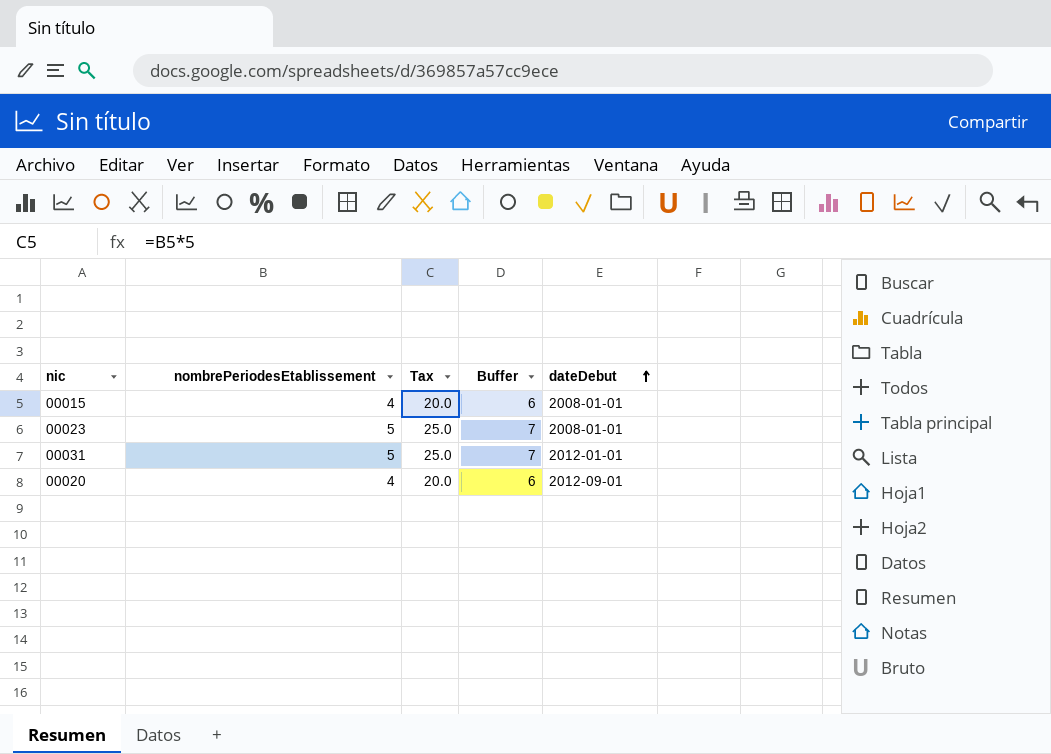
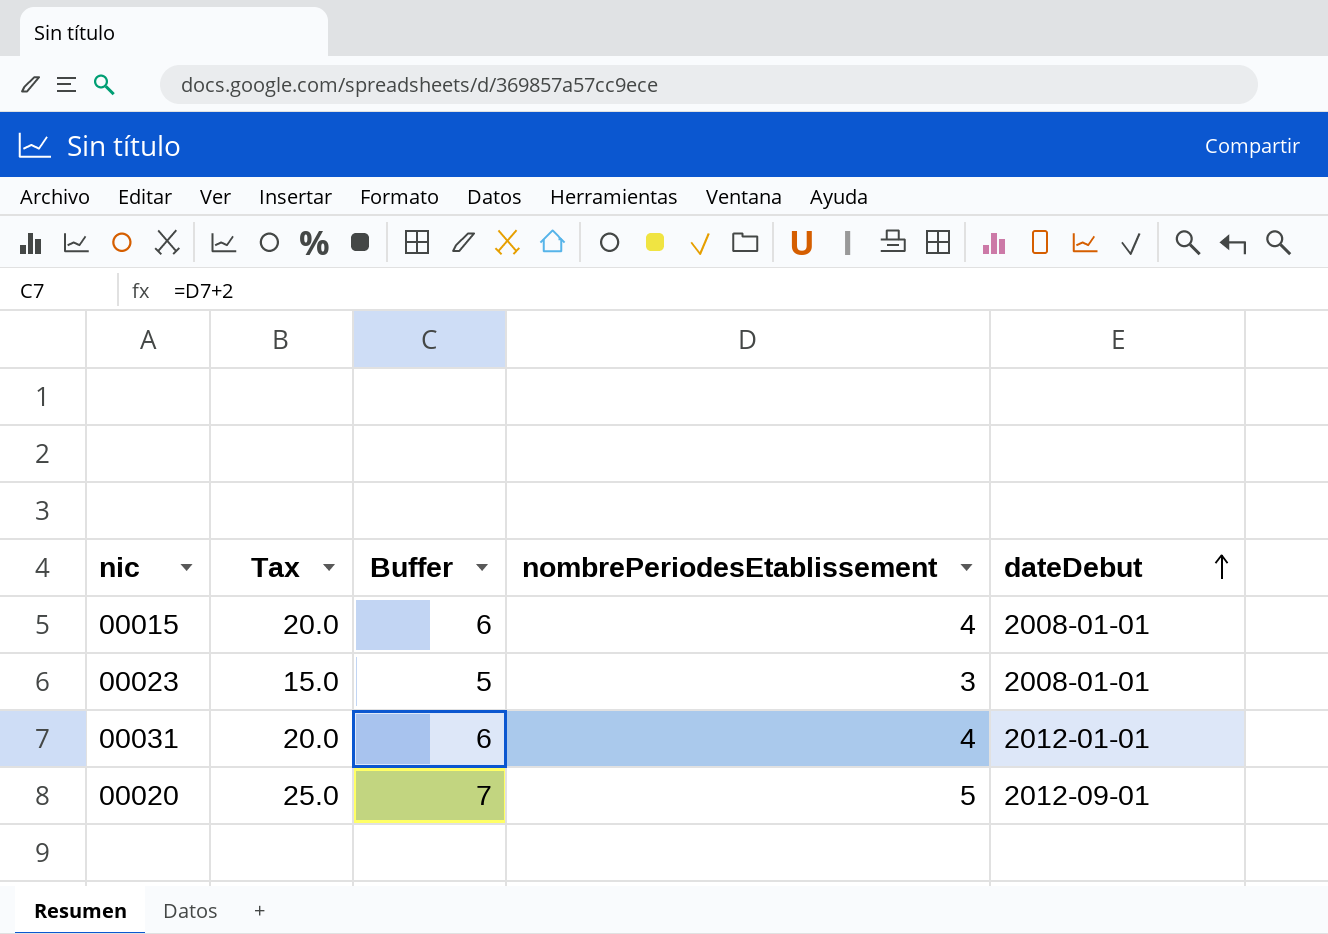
column nombrePeriodesEtablissement | position: 2 -> 4
00023 | Tax: 25.0 -> 15.0
00023 | Buffer: 7 -> 5
00023 | nombrePeriodesEtablissement: 5 -> 3
00031 | Tax: 25.0 -> 20.0
00031 | Buffer: 7 -> 6
00031 | nombrePeriodesEtablissement: 5 -> 4
00020 | Tax: 20.0 -> 25.0
00020 | Buffer: 6 -> 7
00020 | nombrePeriodesEtablissement: 4 -> 5

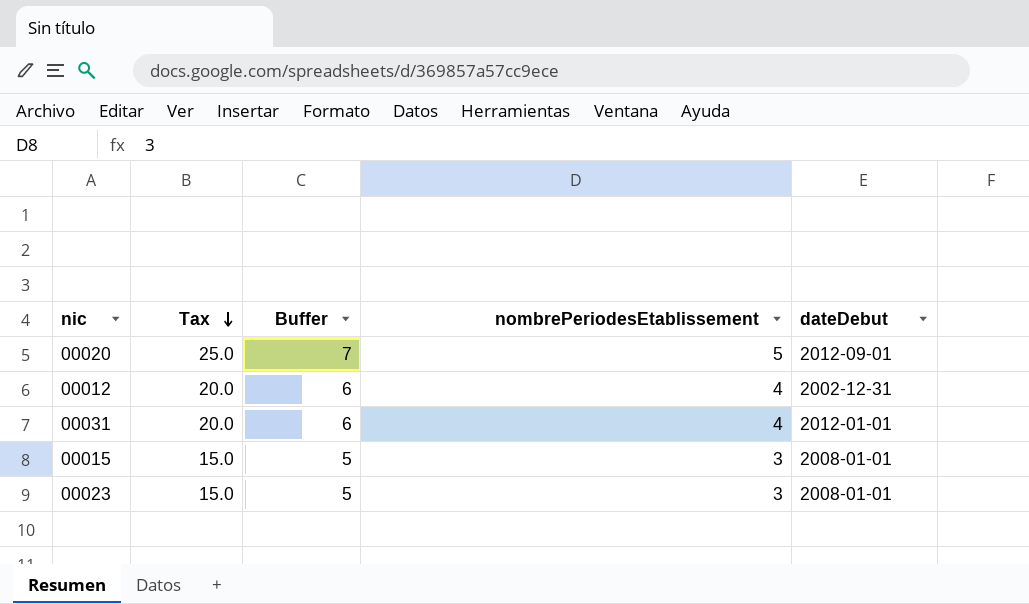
row order: dateDebut ascending -> Tax descending
row 00012: none -> 20.0 | 6 | 4 | 2002-12-31
00015 | Tax: 20.0 -> 15.0
00015 | Buffer: 6 -> 5
00015 | nombrePeriodesEtablissement: 4 -> 3

